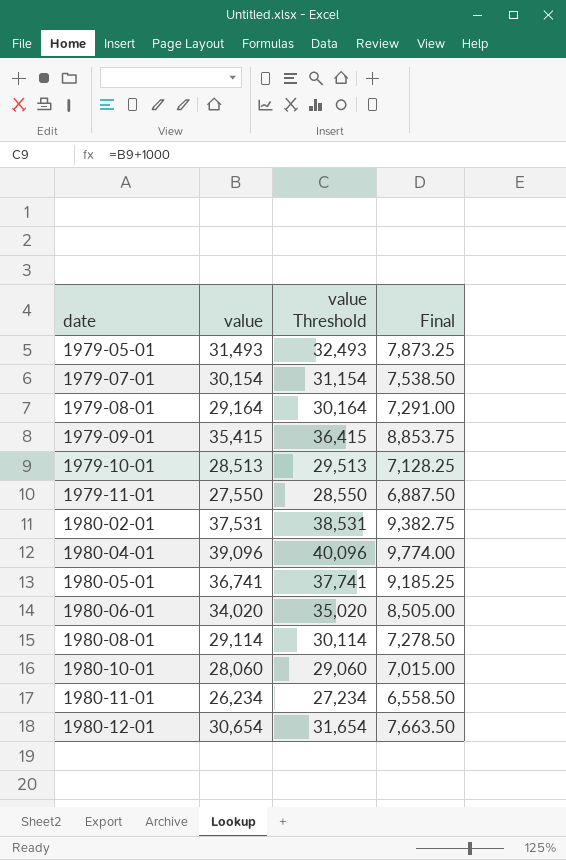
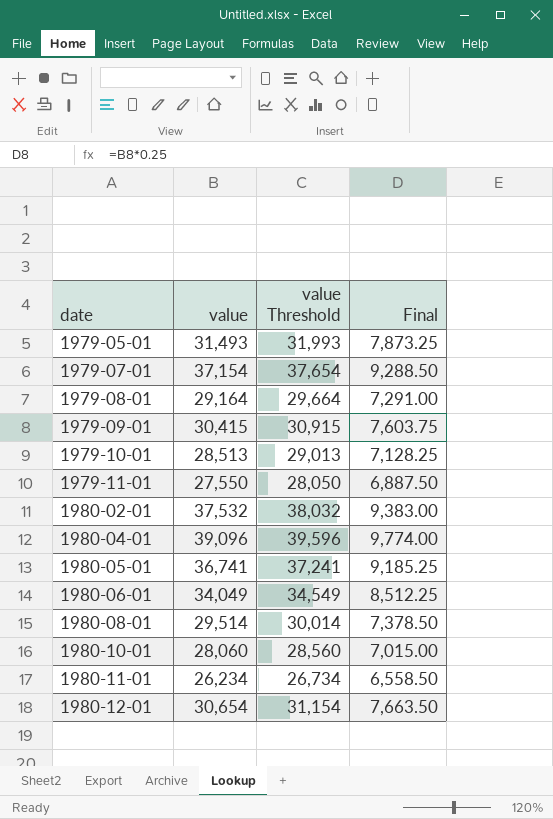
column value Threshold | formula: [value] + 1000 -> [value] + 500
1979-07-01 | value: 30,154 -> 37,154
1979-07-01 | Final: 7,538.50 -> 9,288.50
1979-09-01 | value: 35,415 -> 30,415
1979-09-01 | Final: 8,853.75 -> 7,603.75
1980-02-01 | value: 37,531 -> 37,532
1980-02-01 | Final: 9,382.75 -> 9,383.00
1980-06-01 | value: 34,020 -> 34,049
1980-06-01 | Final: 8,505.00 -> 8,512.25
1980-08-01 | value: 29,114 -> 29,514
1980-08-01 | Final: 7,278.50 -> 7,378.50

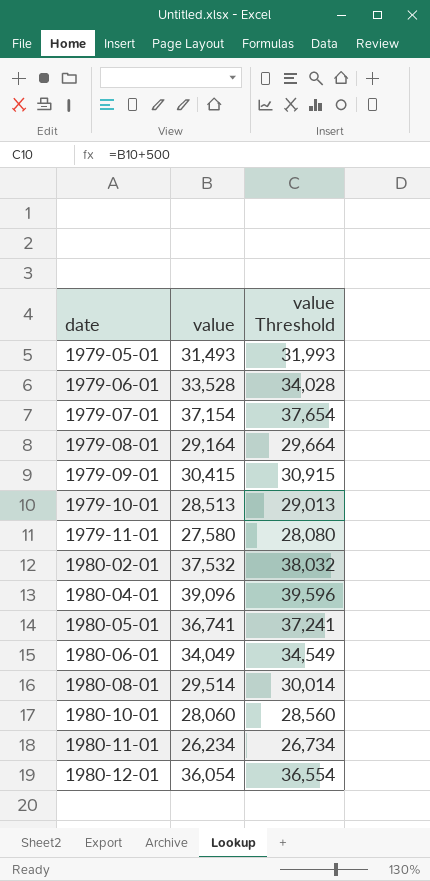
column Final | formula: [value] * 0.25 -> none
row 1979-06-01: none -> 33,528 | 34,028
1979-11-01 | value: 27,550 -> 27,580
1979-11-01 | value Threshold: 28,050 -> 28,080
1980-12-01 | value: 30,654 -> 36,054
1980-12-01 | value Threshold: 31,154 -> 36,554

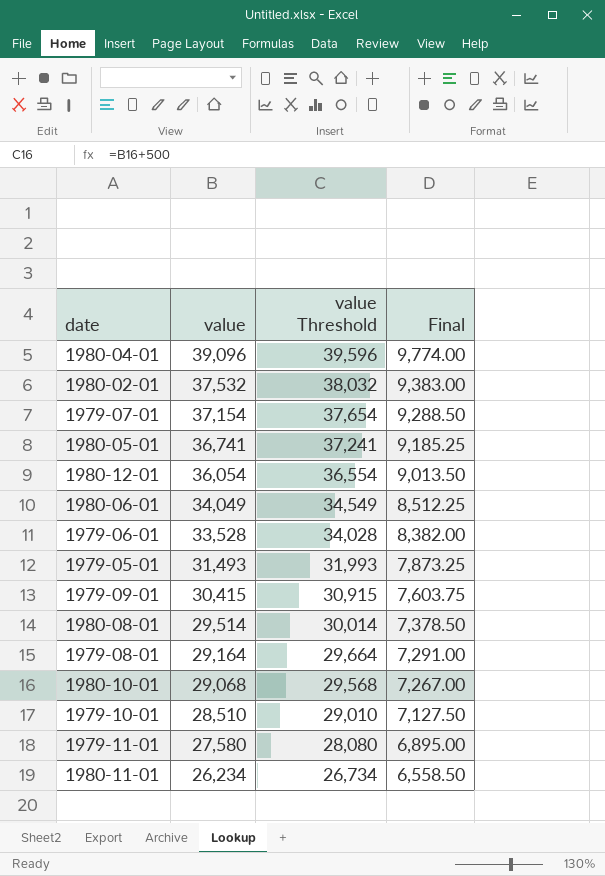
row order: date ascending -> value descending
column Final | formula: none -> [value] * 0.25
1980-10-01 | value: 28,060 -> 29,068
1980-10-01 | value Threshold: 28,560 -> 29,568
1979-10-01 | value: 28,513 -> 28,510
1979-10-01 | value Threshold: 29,013 -> 29,010

